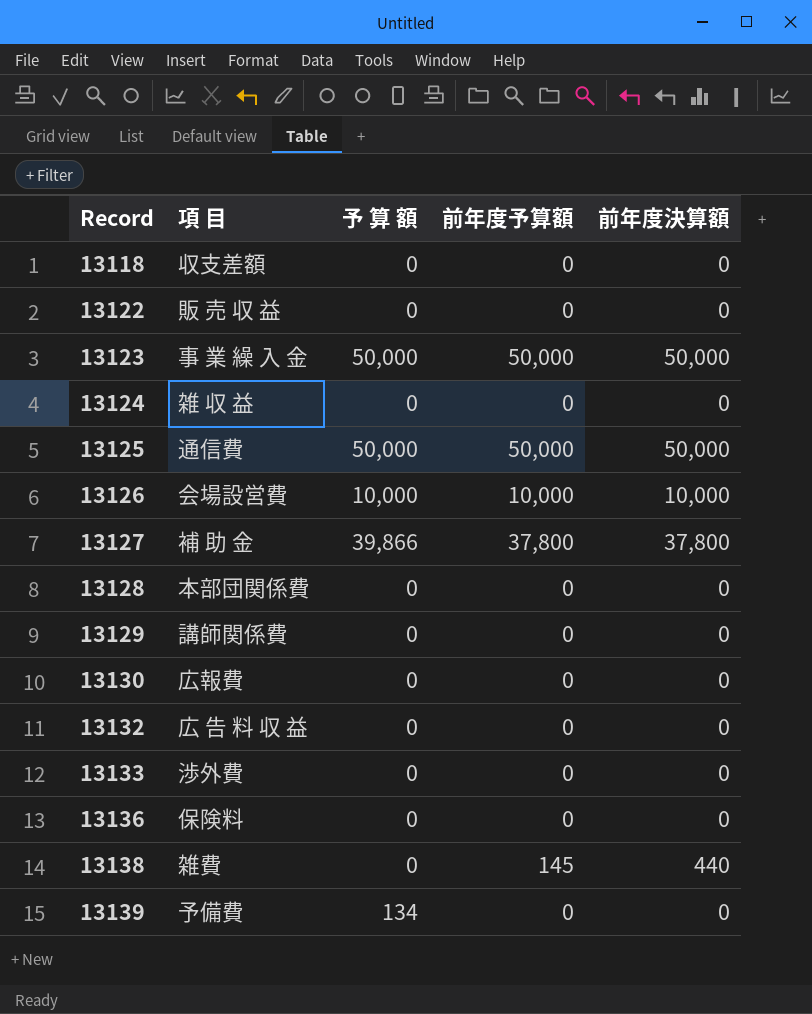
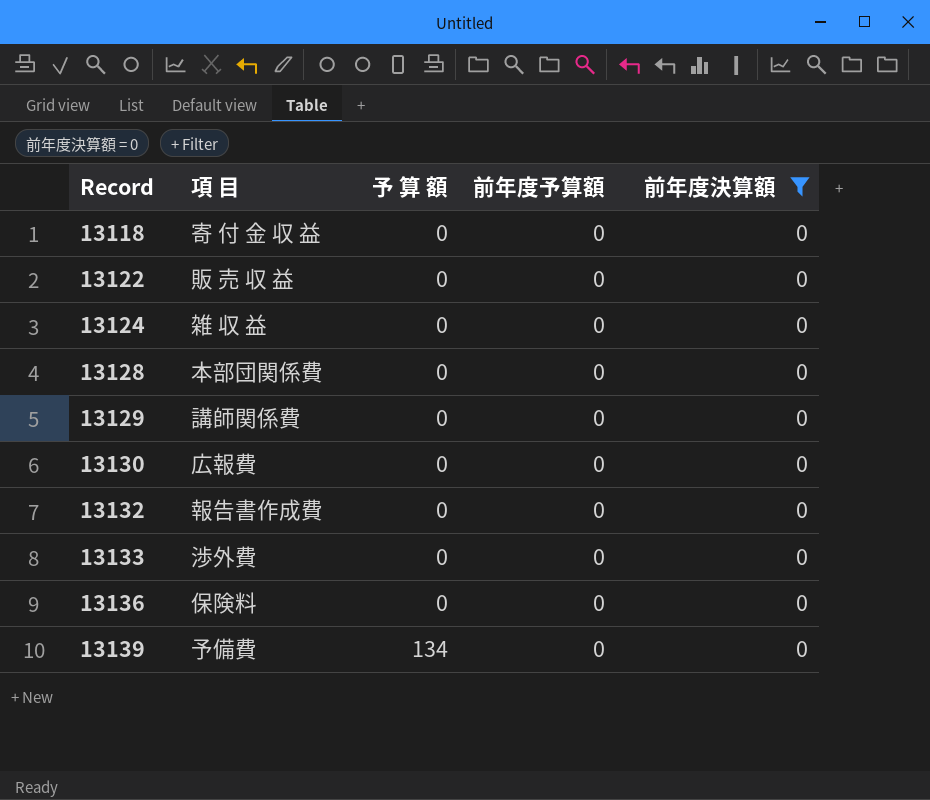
filter: none -> 前年度決算額 = 0
13118 | 項 目: 収支差額 -> 寄 付 金 収 益
13132 | 項 目: 広 告 料 収 益 -> 報告書作成費

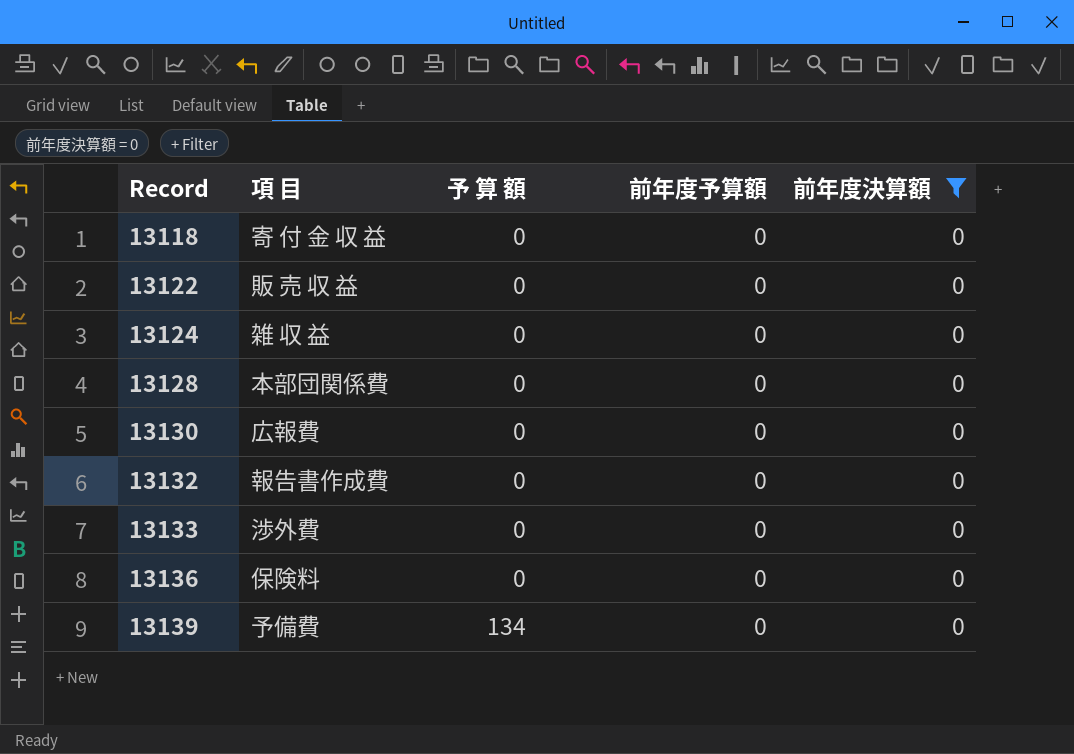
row 13129: 講師関係費 | 0 | 0 | 0 -> none

